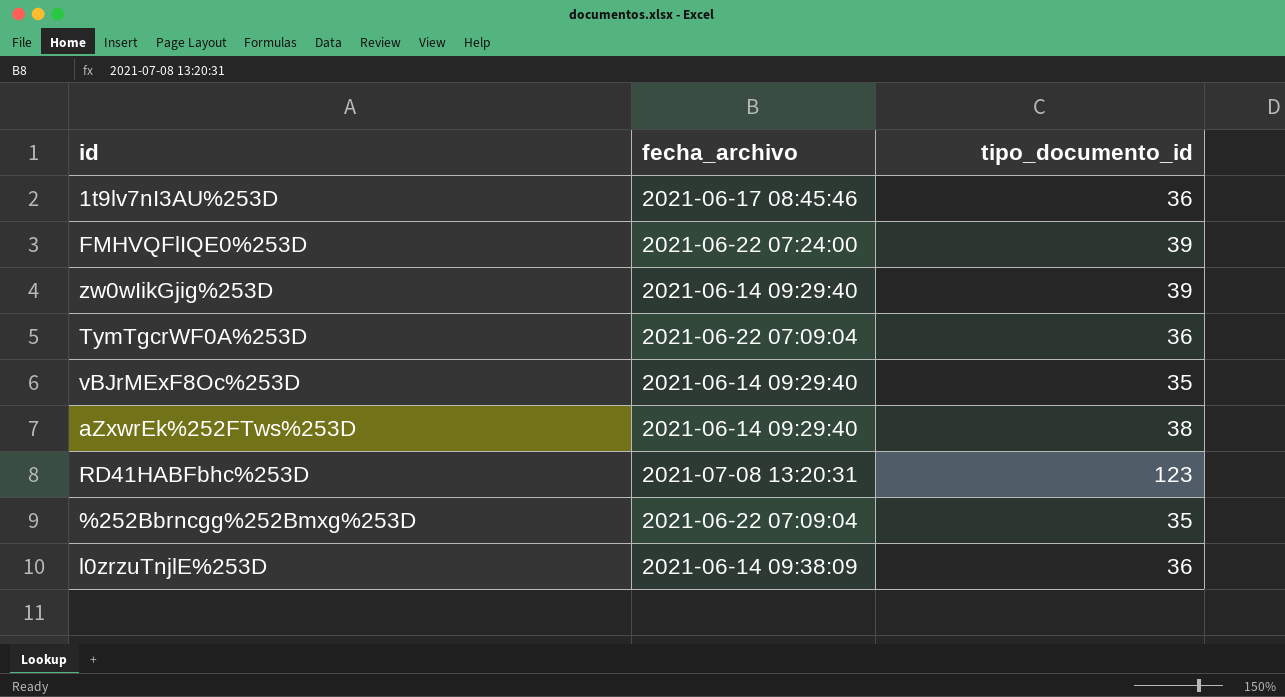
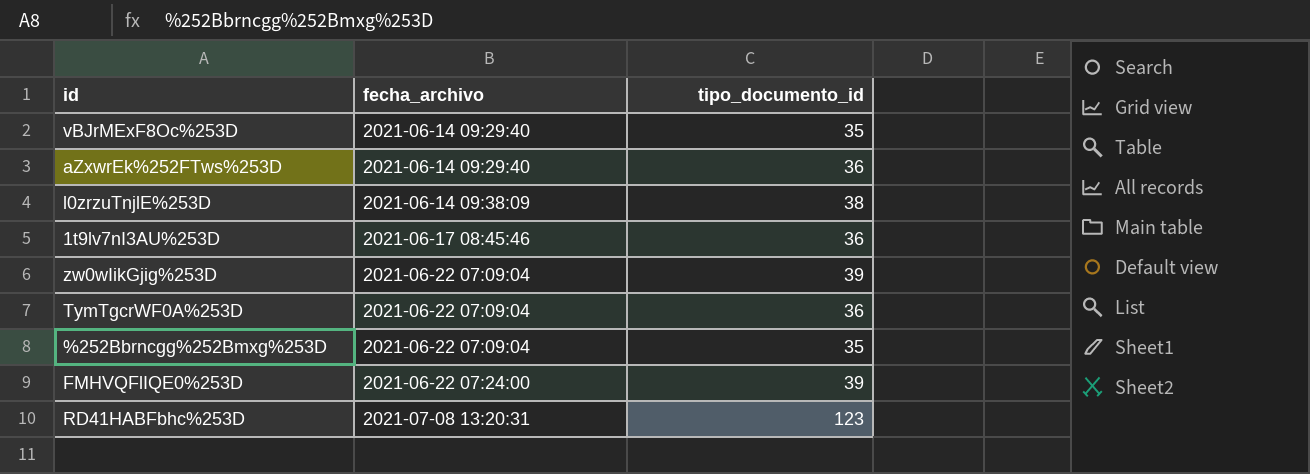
row order: none -> fecha_archivo ascending
aZxwrEk%252FTws%253D | tipo_documento_id: 38 -> 36
l0zrzuTnjlE%253D | tipo_documento_id: 36 -> 38
zw0wIikGjig%253D | fecha_archivo: 2021-06-14 09:29:40 -> 2021-06-22 07:09:04

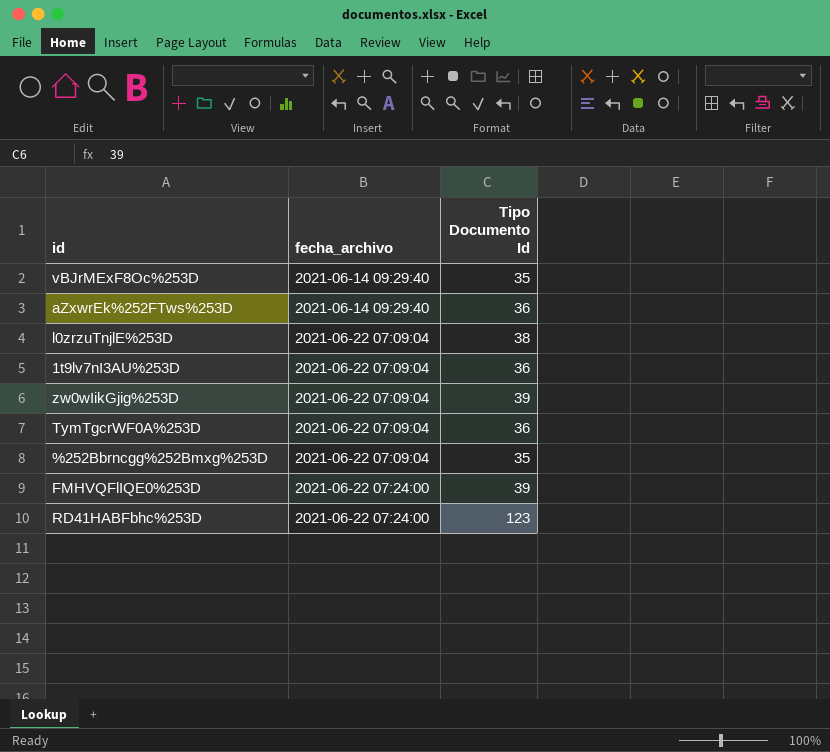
column name: tipo_documento_id -> Tipo Documento Id
l0zrzuTnjlE%253D | fecha_archivo: 2021-06-14 09:38:09 -> 2021-06-22 07:09:04
1t9lv7nI3AU%253D | fecha_archivo: 2021-06-17 08:45:46 -> 2021-06-22 07:09:04
RD41HABFbhc%253D | fecha_archivo: 2021-07-08 13:20:31 -> 2021-06-22 07:24:00

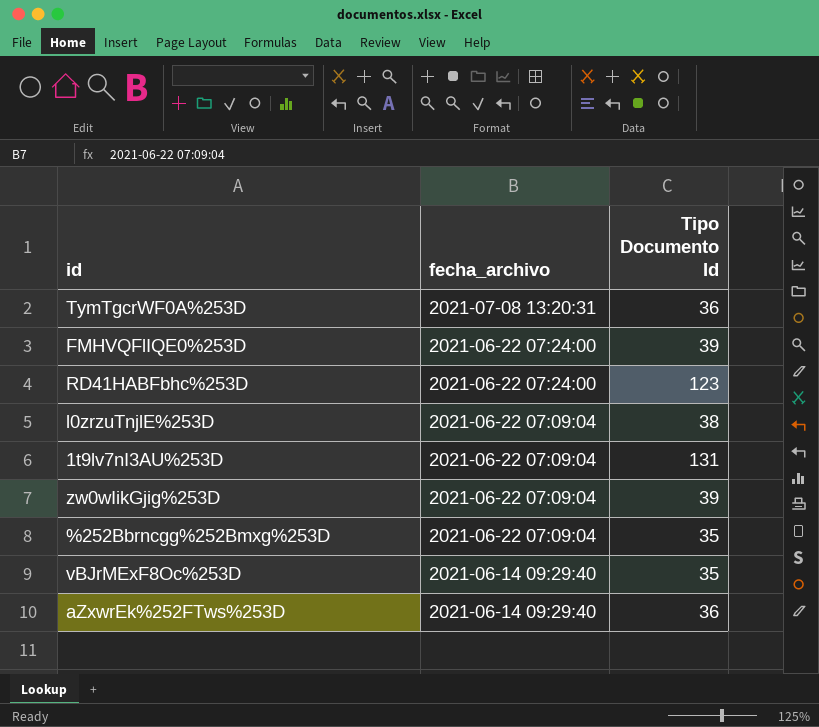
row order: fecha_archivo ascending -> fecha_archivo descending
TymTgcrWF0A%253D | fecha_archivo: 2021-06-22 07:09:04 -> 2021-07-08 13:20:31
1t9lv7nI3AU%253D | Tipo Documento Id: 36 -> 131

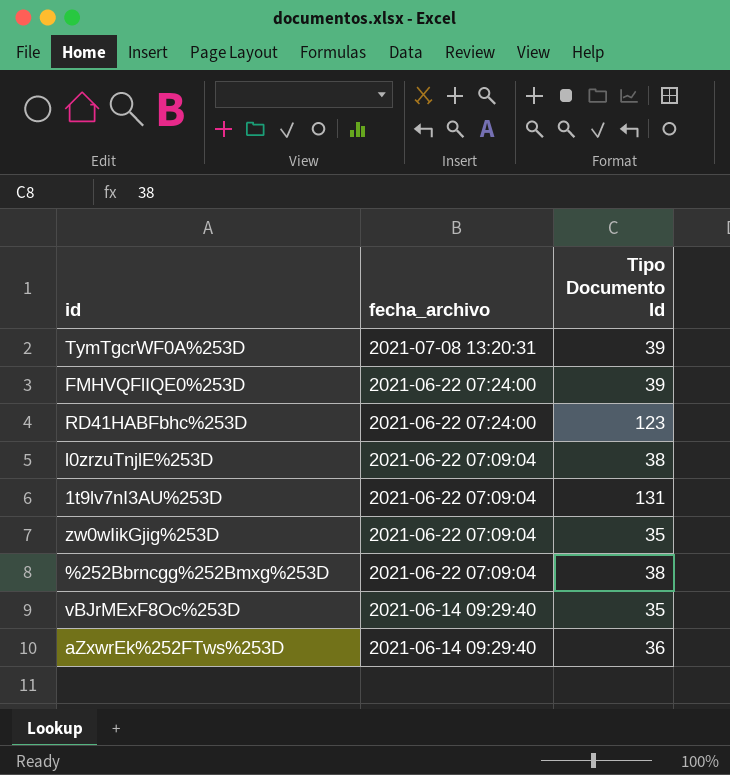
TymTgcrWF0A%253D | Tipo Documento Id: 36 -> 39
zw0wIikGjig%253D | Tipo Documento Id: 39 -> 35
%252Bbrncgg%252Bmxg%253D | Tipo Documento Id: 35 -> 38

